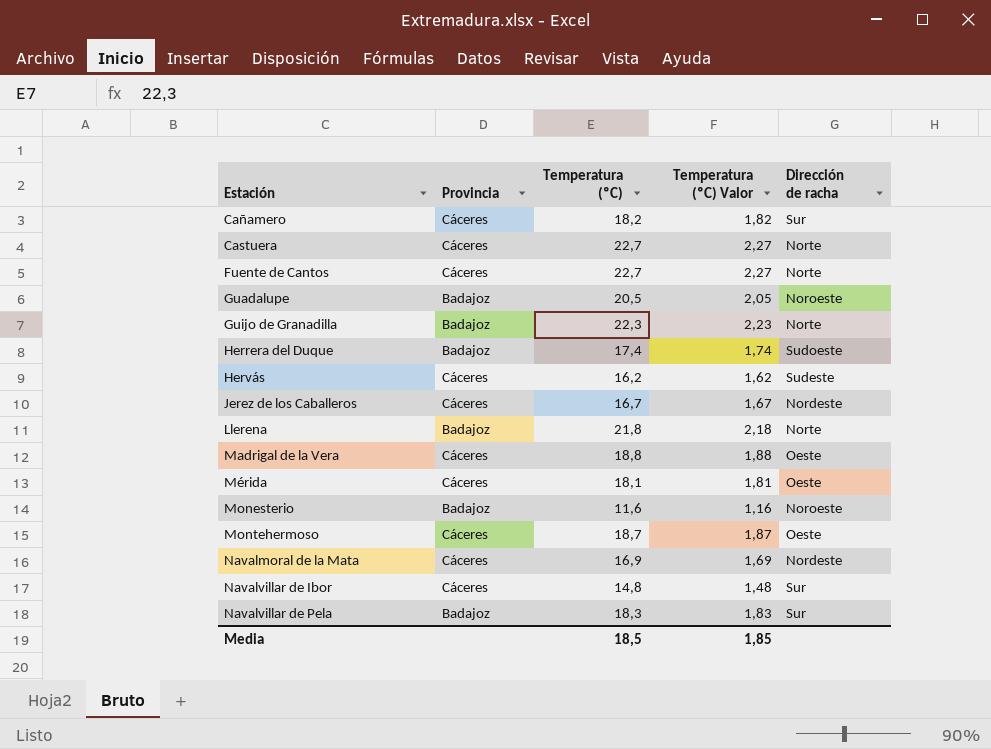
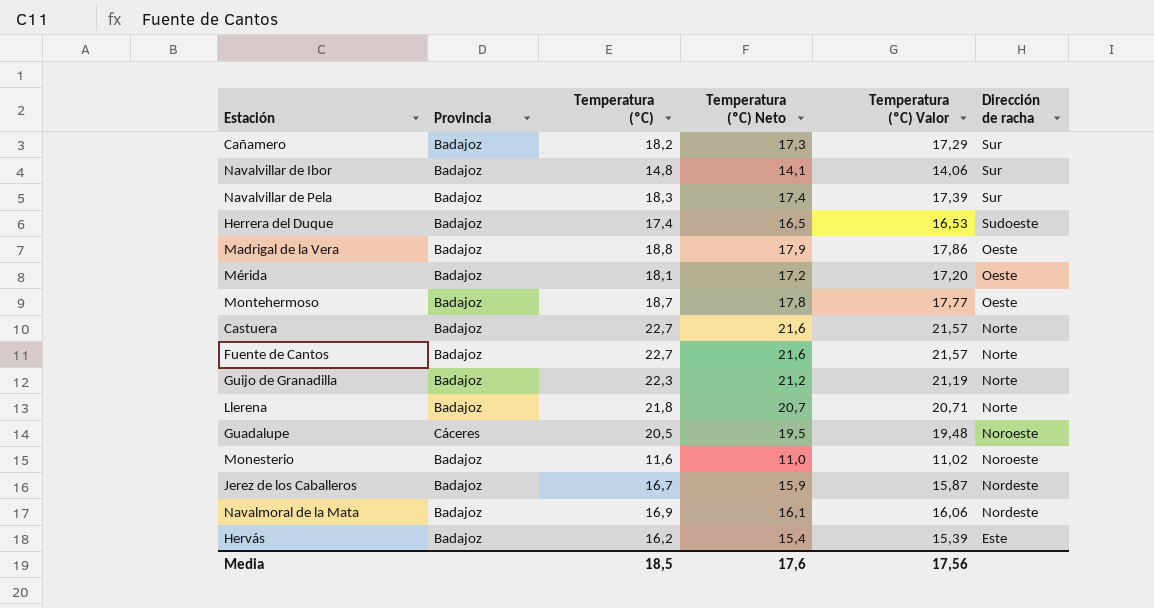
row order: Estación ascending -> Dirección de racha descending
column Temperatura (ºC) Neto | formula: none -> [Temperatura (ºC)] * 0,95
column Temperatura (ºC) Valor | formula: [Temperatura (ºC)] * 0,1 -> [Temperatura (ºC)] * 0,95
Cañamero | Provincia: Cáceres -> Badajoz
Navalvillar de Ibor | Provincia: Cáceres -> Badajoz
Madrigal de la Vera | Provincia: Cáceres -> Badajoz
Mérida | Provincia: Cáceres -> Badajoz
Montehermoso | Provincia: Cáceres -> Badajoz
Castuera | Provincia: Cáceres -> Badajoz
Fuente de Cantos | Provincia: Cáceres -> Badajoz
Guadalupe | Provincia: Badajoz -> Cáceres
Jerez de los Caballeros | Provincia: Cáceres -> Badajoz
Navalmoral de la Mata | Provincia: Cáceres -> Badajoz
Hervás | Provincia: Cáceres -> Badajoz
Hervás | Dirección de racha: Sudeste -> Este
Media | Temperatura (ºC) Valor: 1,85 -> 17,56

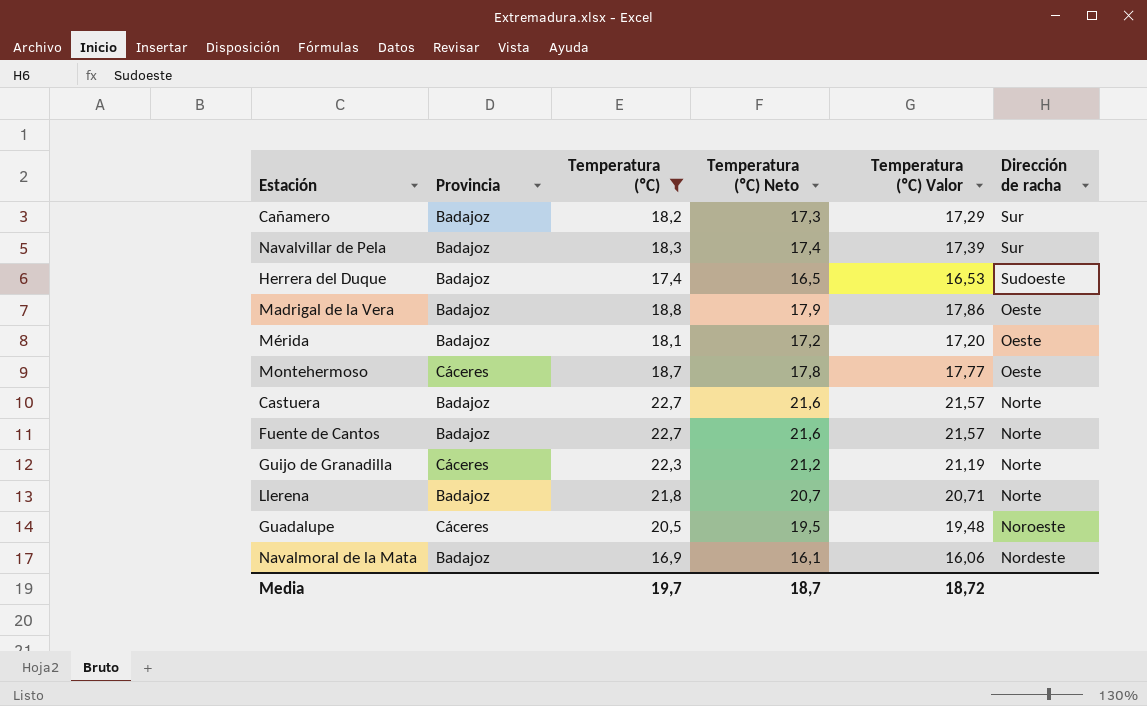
filter: none -> Temperatura (ºC) >= 16,9
Montehermoso | Provincia: Badajoz -> Cáceres
Guijo de Granadilla | Provincia: Badajoz -> Cáceres
Media | Temperatura (ºC): 18,5 -> 19,7
Media | Temperatura (ºC) Neto: 17,6 -> 18,7
Media | Temperatura (ºC) Valor: 17,56 -> 18,72

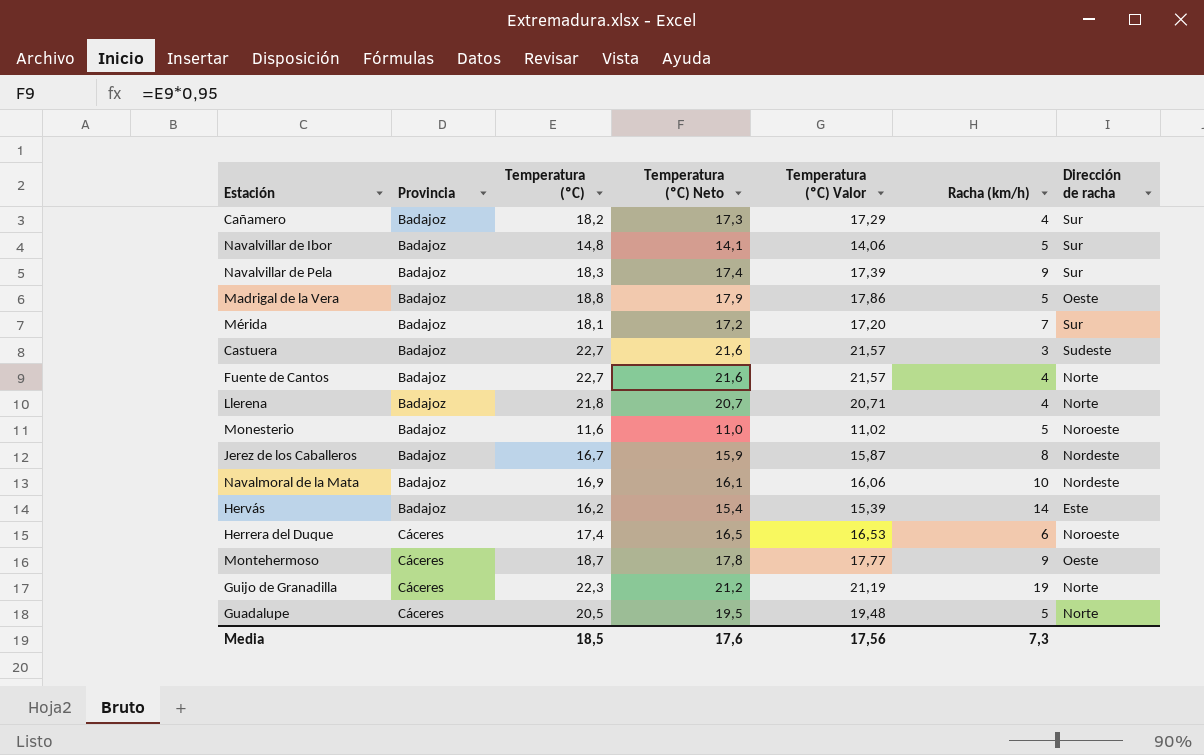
filter: Temperatura (ºC) >= 16,9 -> none
row order: Dirección de racha descending -> Provincia ascending
column Racha (km/h) | position: none -> 6
Mérida | Dirección de racha: Oeste -> Sur
Castuera | Dirección de racha: Norte -> Sudeste
Herrera del Duque | Provincia: Badajoz -> Cáceres
Herrera del Duque | Dirección de racha: Sudoeste -> Noroeste
Guadalupe | Dirección de racha: Noroeste -> Norte
Media | Temperatura (ºC): 19,7 -> 18,5
Media | Temperatura (ºC) Neto: 18,7 -> 17,6
Media | Temperatura (ºC) Valor: 18,72 -> 17,56

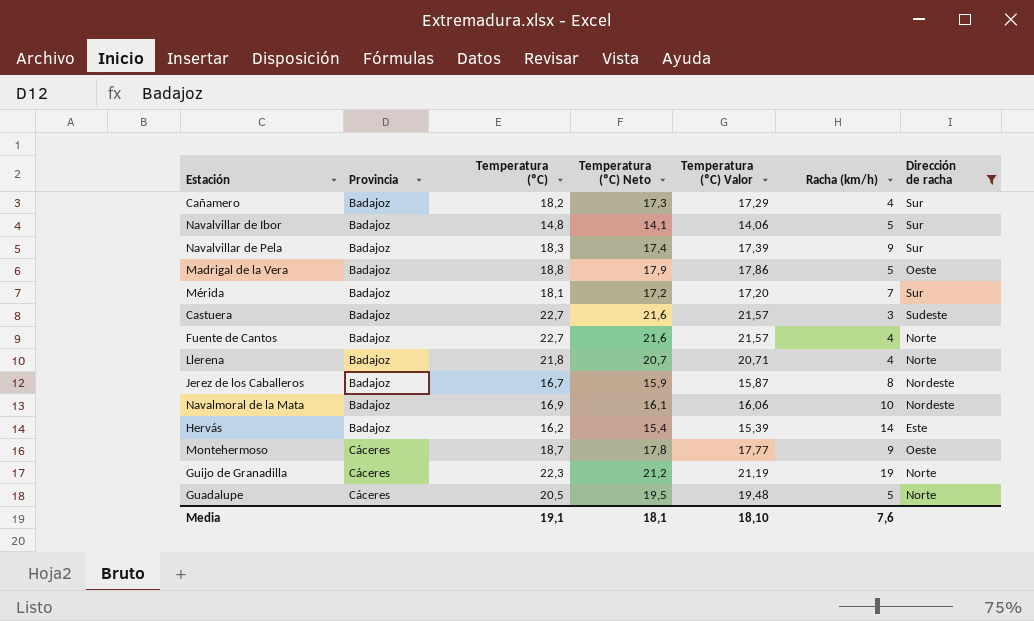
filter: none -> Dirección de racha != Noroeste
Media | Temperatura (ºC): 18,5 -> 19,1
Media | Temperatura (ºC) Neto: 17,6 -> 18,1
Media | Temperatura (ºC) Valor: 17,56 -> 18,10
Media | Racha (km/h): 7,3 -> 7,6

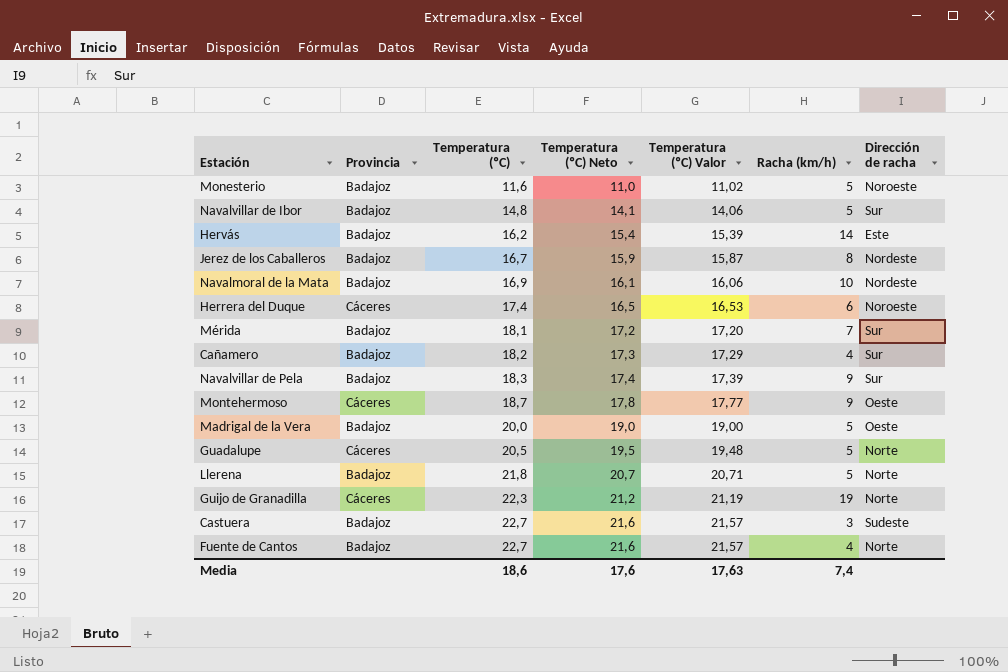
filter: Dirección de racha != Noroeste -> none
row order: Provincia ascending -> Temperatura (ºC) ascending
Madrigal de la Vera | Temperatura (ºC): 18,8 -> 20,0
Madrigal de la Vera | Temperatura (ºC) Neto: 17,9 -> 19,0
Madrigal de la Vera | Temperatura (ºC) Valor: 17,86 -> 19,00
Llerena | Racha (km/h): 4 -> 5
Media | Temperatura (ºC): 19,1 -> 18,6
Media | Temperatura (ºC) Neto: 18,1 -> 17,6
Media | Temperatura (ºC) Valor: 18,10 -> 17,63
Media | Racha (km/h): 7,6 -> 7,4

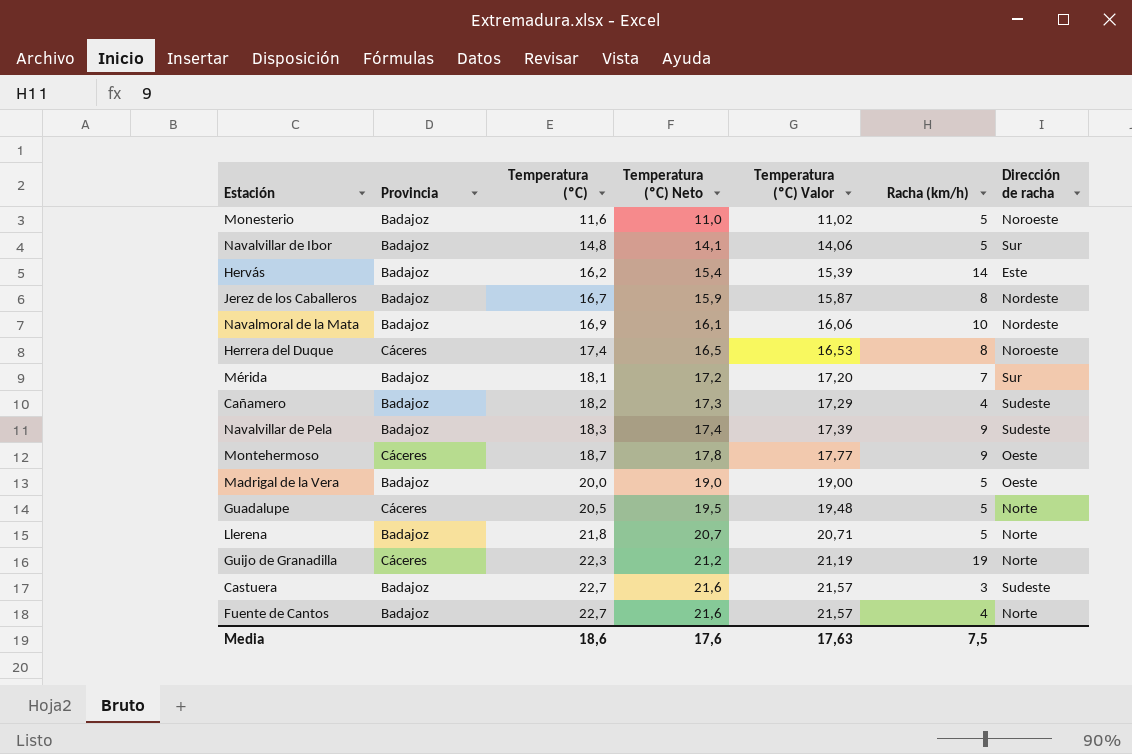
Herrera del Duque | Racha (km/h): 6 -> 8
Cañamero | Dirección de racha: Sur -> Sudeste
Navalvillar de Pela | Dirección de racha: Sur -> Sudeste
Media | Racha (km/h): 7,4 -> 7,5

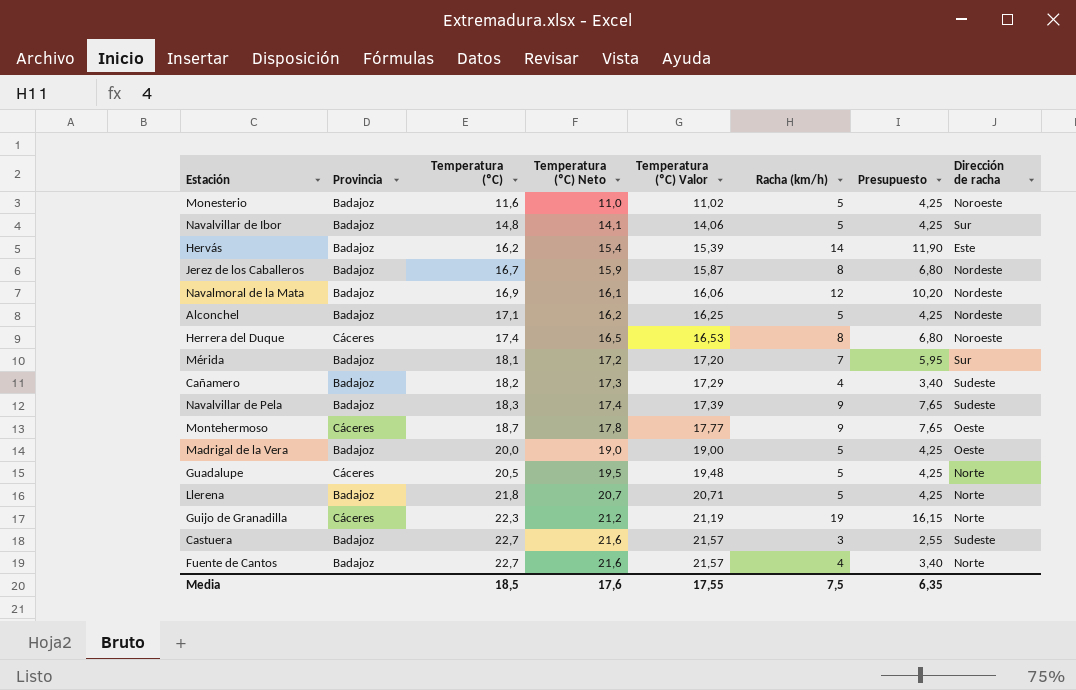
column Presupuesto | formula: none -> [Racha (km/h)] * 0,85
Navalmoral de la Mata | Racha (km/h): 10 -> 12
row Alconchel: none -> Badajoz | 17,1 | 16,2 | 16,25 | 5 | 4,25 | Nordeste
Media | Temperatura (ºC): 18,6 -> 18,5
Media | Temperatura (ºC) Valor: 17,63 -> 17,55

